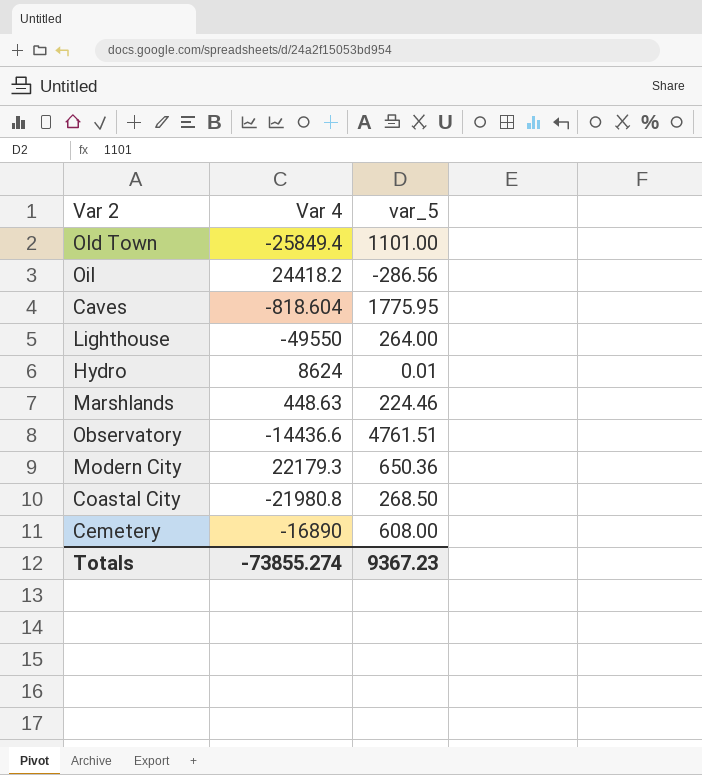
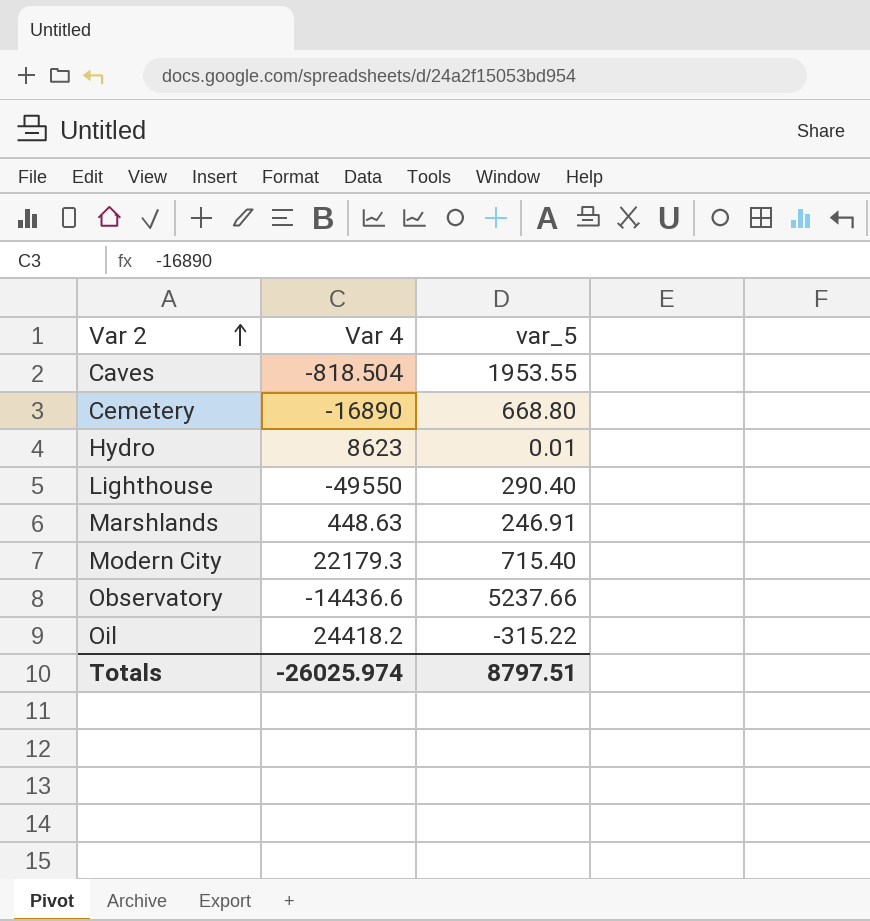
row order: none -> Var 2 ascending
row Old Town: -25849.4 | 1101.00 -> none
row Coastal City: -21980.8 | 268.50 -> none
Caves | Var 4: -818.604 -> -818.504
Caves | var_5: 1775.95 -> 1953.55
Cemetery | var_5: 608.00 -> 668.80
Hydro | Var 4: 8624 -> 8623
Lighthouse | var_5: 264.00 -> 290.40
Marshlands | var_5: 224.46 -> 246.91
Modern City | var_5: 650.36 -> 715.40
Observatory | var_5: 4761.51 -> 5237.66
Oil | var_5: -286.56 -> -315.22
Totals | Var 4: -73855.274 -> -26025.974
Totals | var_5: 9367.23 -> 8797.51

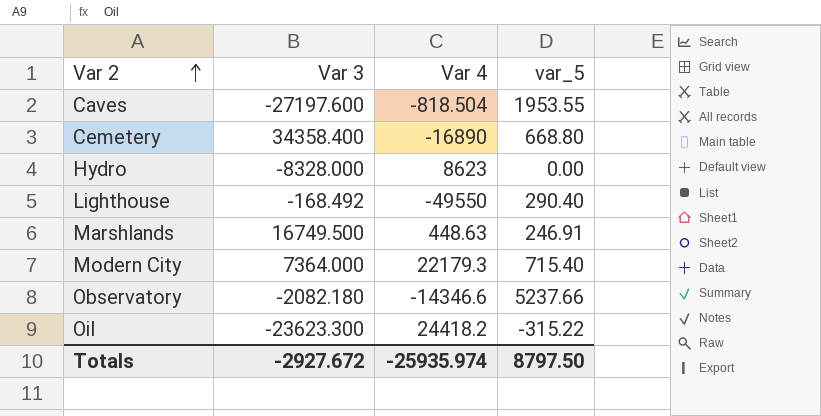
column Var 3 | position: none -> 2
Hydro | var_5: 0.01 -> 0.00
Observatory | Var 4: -14436.6 -> -14346.6
Totals | Var 4: -26025.974 -> -25935.974
Totals | var_5: 8797.51 -> 8797.50

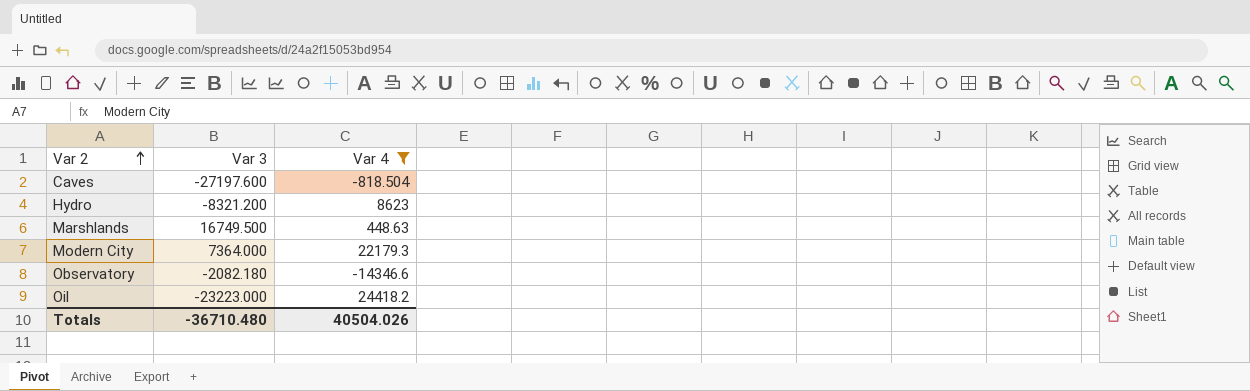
filter: none -> Var 4 >= -14346.6
column var_5 | position: 4 -> none
Hydro | Var 3: -8328.000 -> -8321.200
Oil | Var 3: -23623.300 -> -23223.000
Totals | Var 3: -2927.672 -> -36710.480
Totals | Var 4: -25935.974 -> 40504.026

